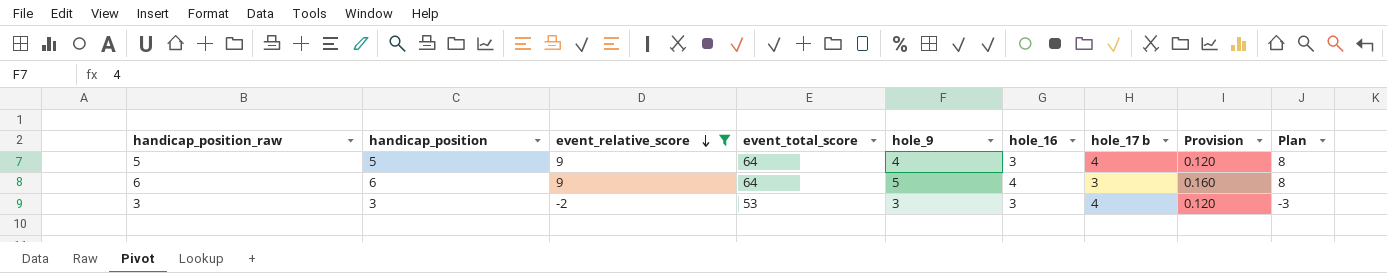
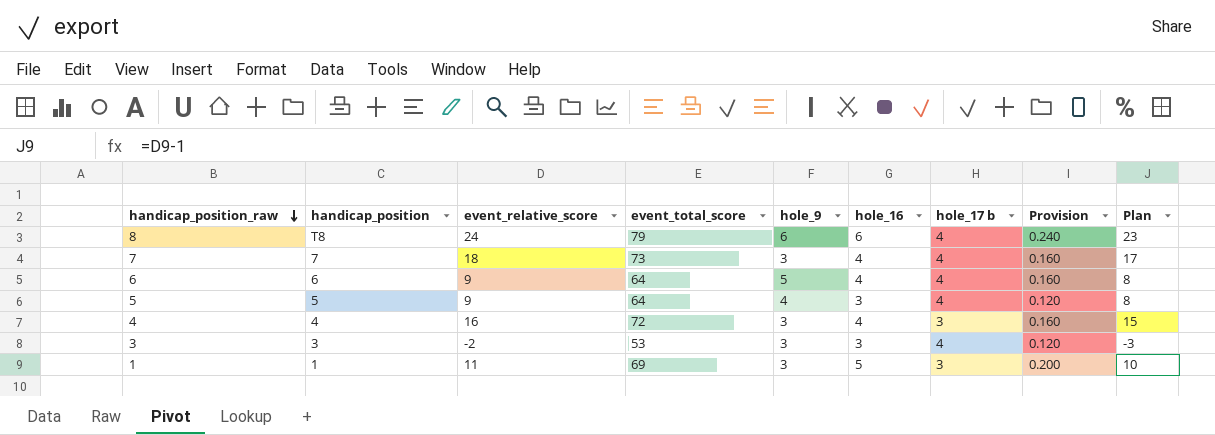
filter: event_relative_score <= 9 -> none
row order: event_relative_score descending -> handicap_position_raw descending
6 | hole_17 b: 3 -> 4

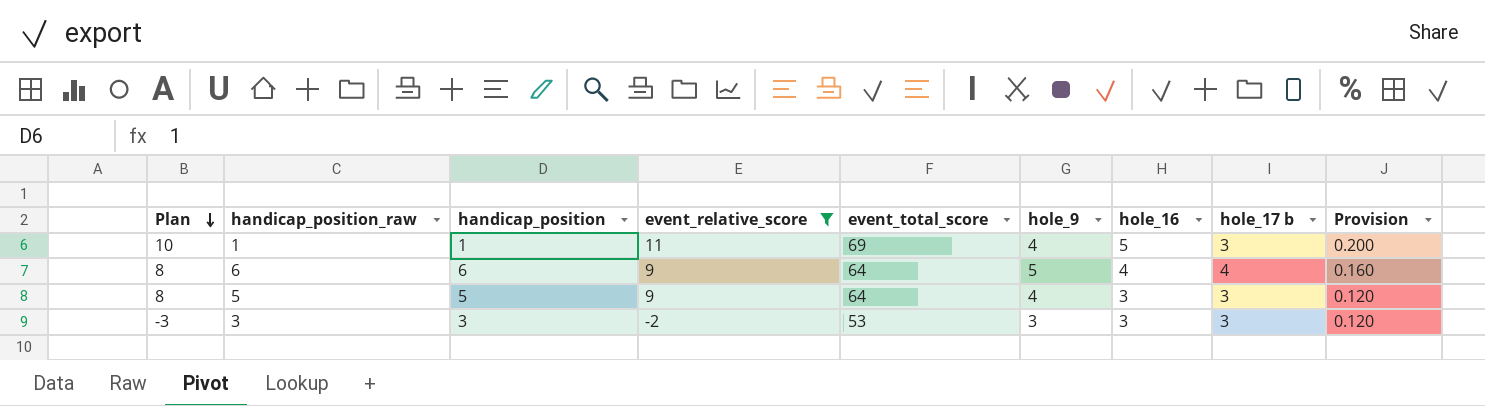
filter: none -> event_relative_score <= 11
row order: handicap_position_raw descending -> Plan descending
column Plan | position: 9 -> 1
1 | hole_9: 3 -> 4
5 | hole_17 b: 4 -> 3
3 | hole_17 b: 4 -> 3

